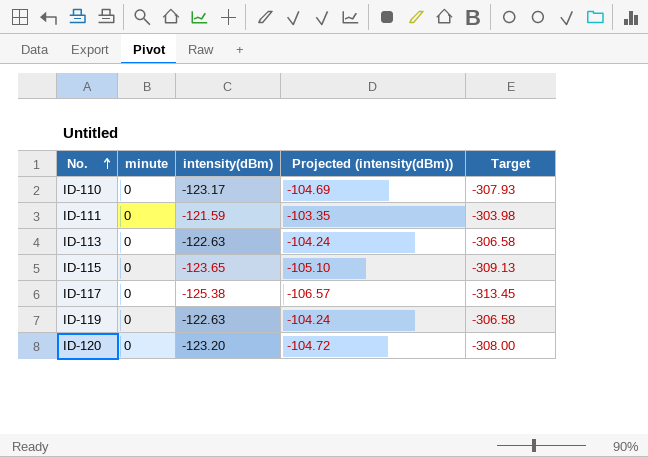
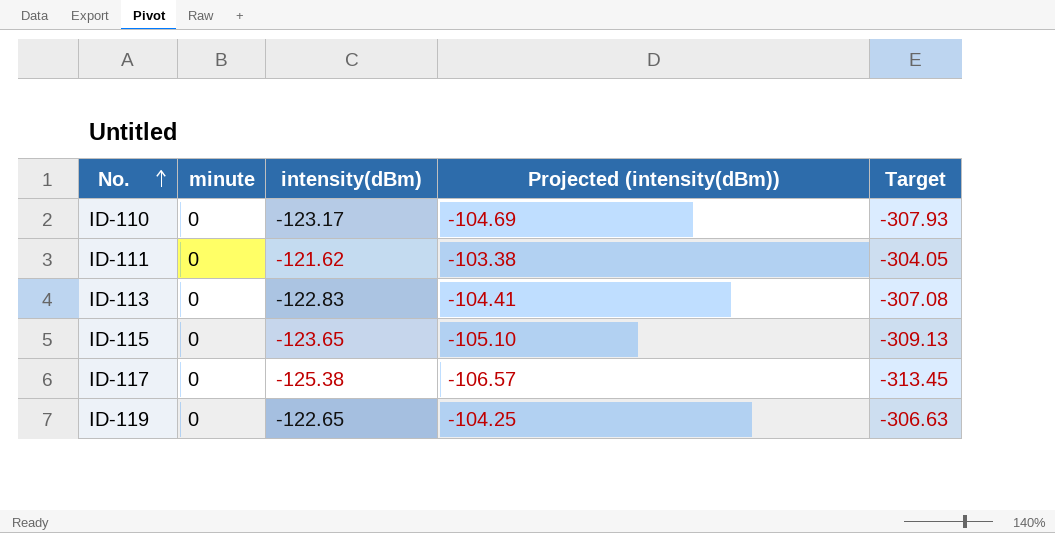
row ID-120: 0 | -123.20 | -104.72 | -308.00 -> none
ID-111 | intensity(dBm): -121.59 -> -121.62
ID-111 | Projected (intensity(dBm)): -103.35 -> -103.38
ID-111 | Target: -303.98 -> -304.05
ID-113 | intensity(dBm): -122.63 -> -122.83
ID-113 | Projected (intensity(dBm)): -104.24 -> -104.41
ID-113 | Target: -306.58 -> -307.08
ID-119 | intensity(dBm): -122.63 -> -122.65
ID-119 | Projected (intensity(dBm)): -104.24 -> -104.25
ID-119 | Target: -306.58 -> -306.63

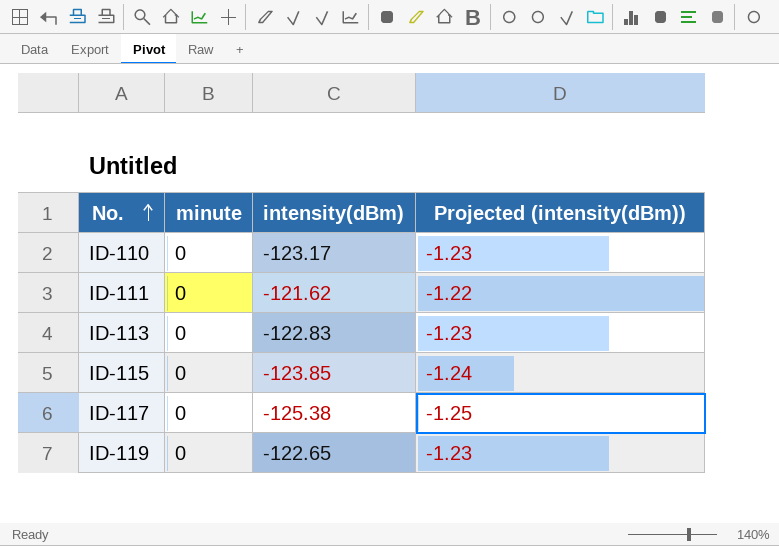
column Target | formula: [intensity(dBm)] * 2.5 -> none
column Projected (intensity(dBm)) | formula: [intensity(dBm)] * 0.85 -> [intensity(dBm)] * 0.01
ID-115 | intensity(dBm): -123.65 -> -123.85

